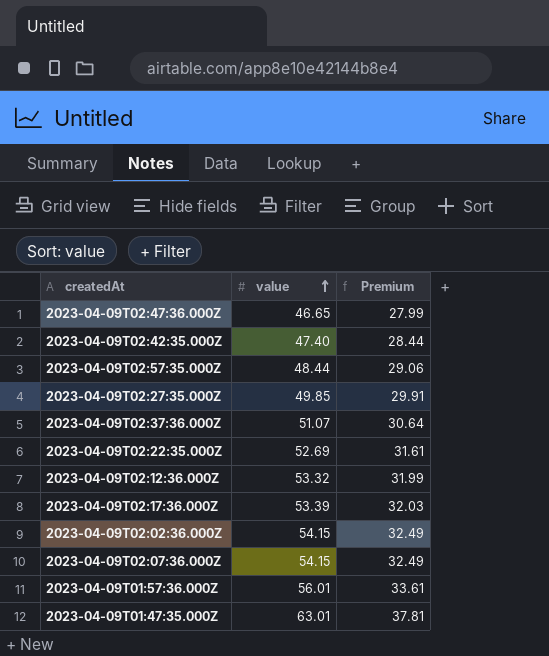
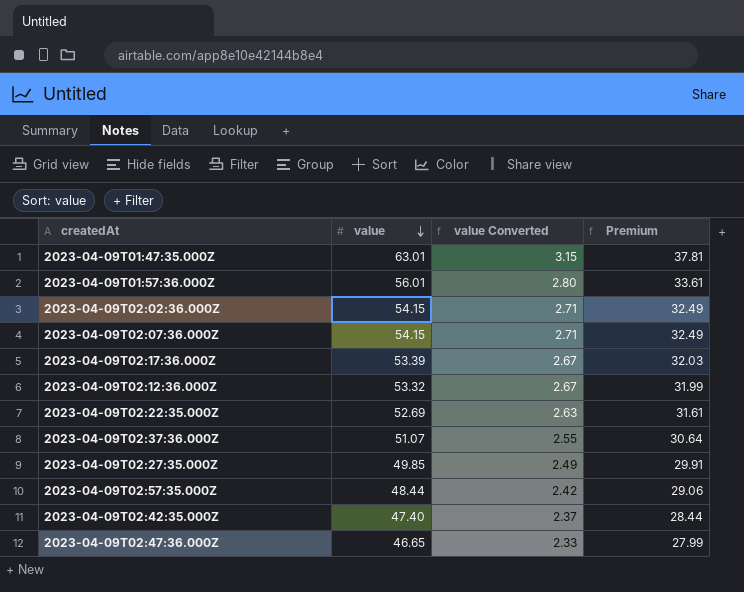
row order: value ascending -> value descending
column value Converted | formula: none -> [value] * 0.05

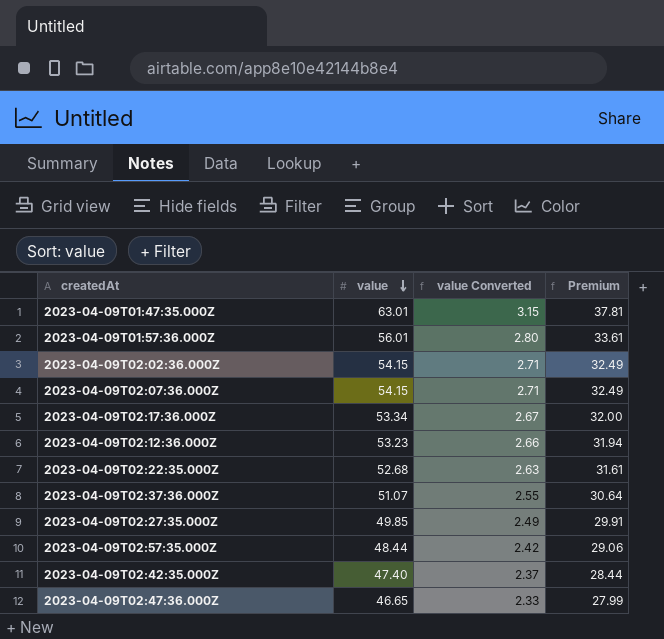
2023-04-09T02:17:36.000Z | value: 53.39 -> 53.34
2023-04-09T02:17:36.000Z | Premium: 32.03 -> 32.00
2023-04-09T02:12:36.000Z | value: 53.32 -> 53.23
2023-04-09T02:12:36.000Z | value Converted: 2.67 -> 2.66
2023-04-09T02:12:36.000Z | Premium: 31.99 -> 31.94
2023-04-09T02:22:35.000Z | value: 52.69 -> 52.68

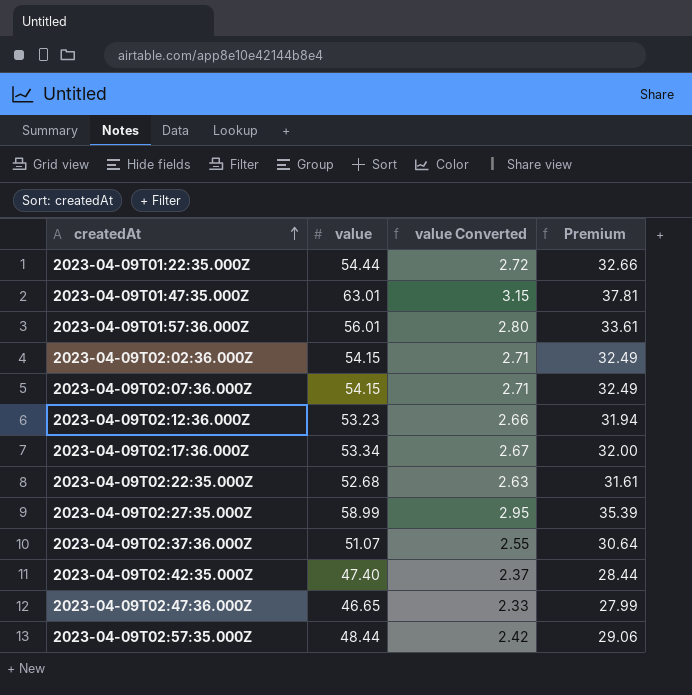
row order: value descending -> createdAt ascending
row 2023-04-09T01:22:35.000Z: none -> 54.44 | 2.72 | 32.66
2023-04-09T02:27:35.000Z | value: 49.85 -> 58.99
2023-04-09T02:27:35.000Z | value Converted: 2.49 -> 2.95
2023-04-09T02:27:35.000Z | Premium: 29.91 -> 35.39

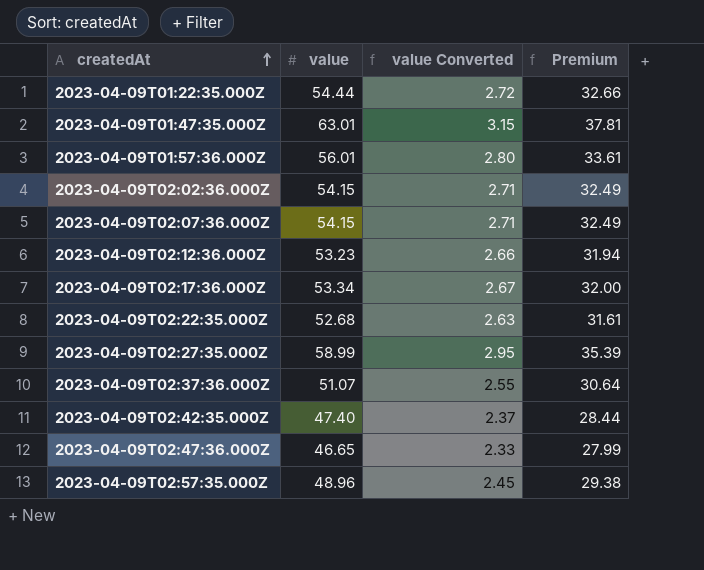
2023-04-09T02:57:35.000Z | value: 48.44 -> 48.96
2023-04-09T02:57:35.000Z | value Converted: 2.42 -> 2.45
2023-04-09T02:57:35.000Z | Premium: 29.06 -> 29.38

